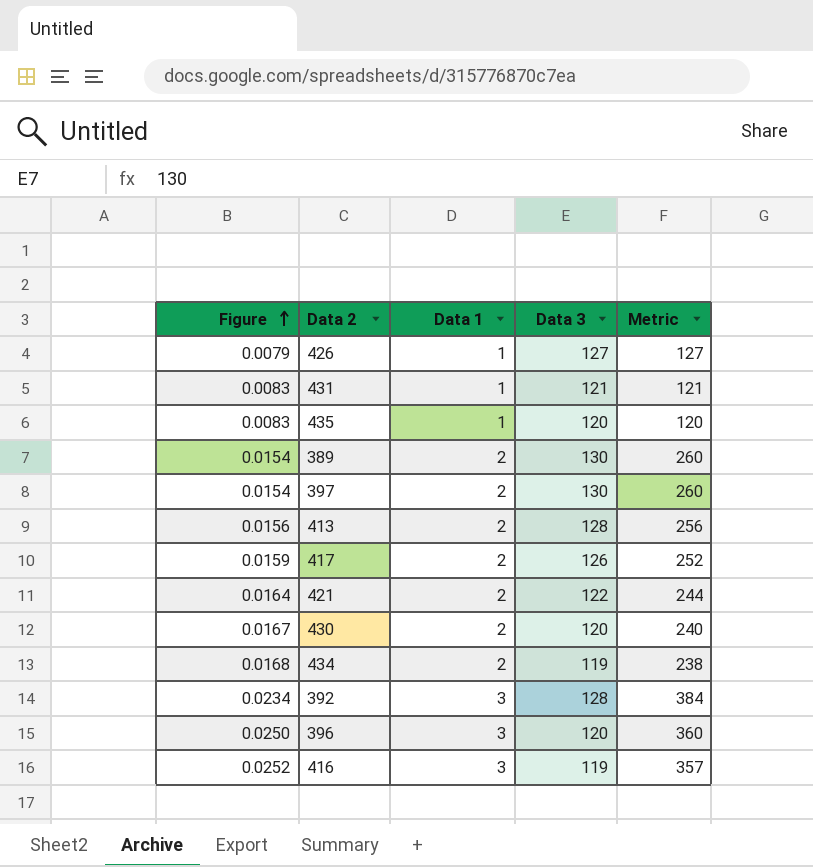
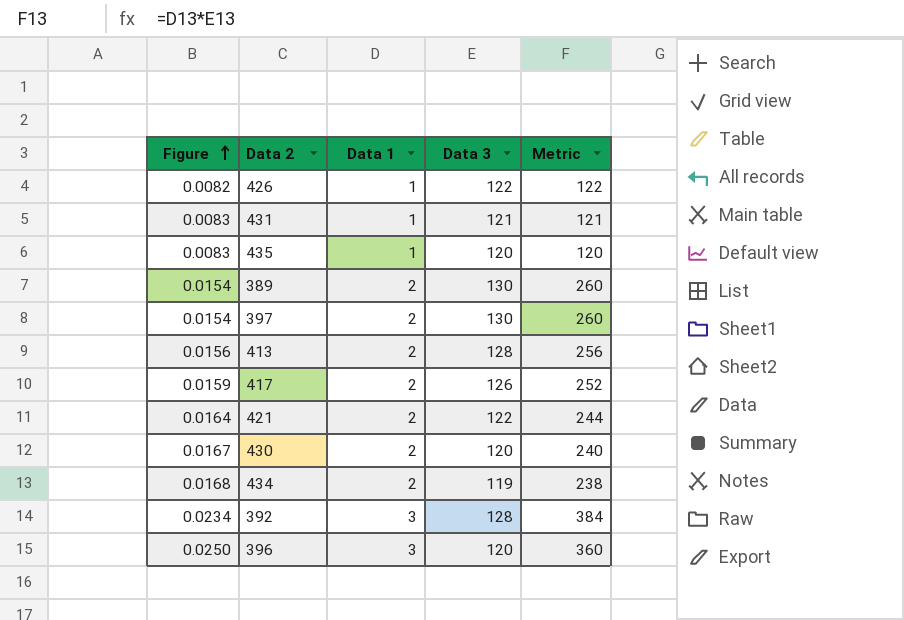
row 416: 0.0252 | 3 | 119 | 357 -> none
426 | Figure: 0.0079 -> 0.0082
426 | Data 3: 127 -> 122
426 | Metric: 127 -> 122

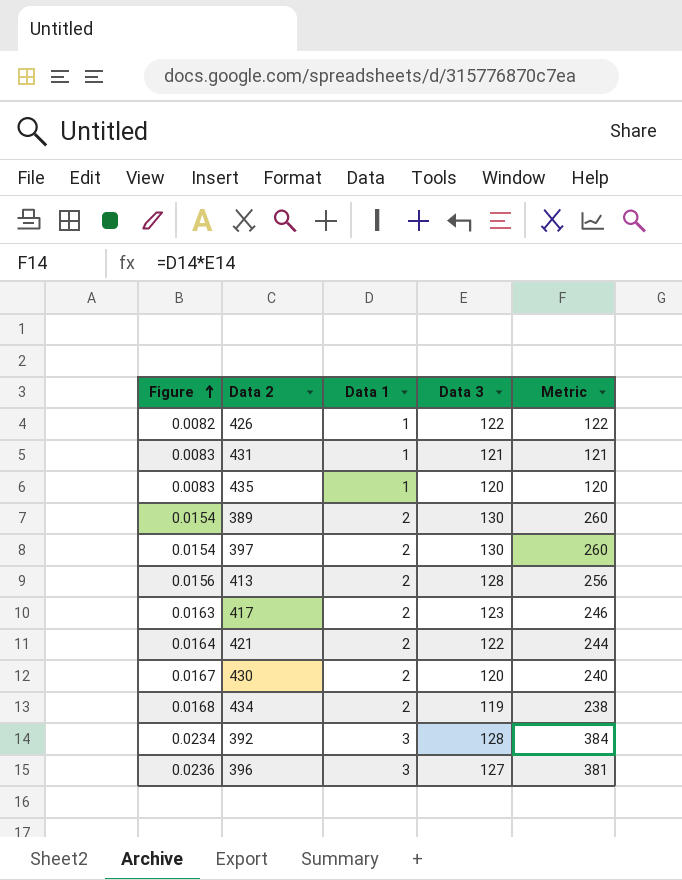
417 | Figure: 0.0159 -> 0.0163
417 | Data 3: 126 -> 123
417 | Metric: 252 -> 246
396 | Figure: 0.0250 -> 0.0236
396 | Data 3: 120 -> 127
396 | Metric: 360 -> 381

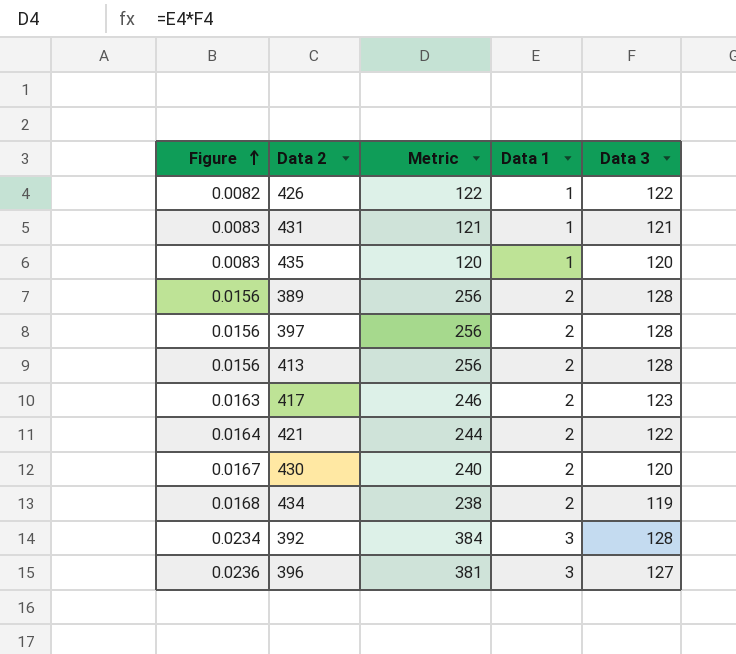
column Metric | position: 5 -> 3
389 | Figure: 0.0154 -> 0.0156
389 | Metric: 260 -> 256
389 | Data 3: 130 -> 128
397 | Figure: 0.0154 -> 0.0156
397 | Metric: 260 -> 256
397 | Data 3: 130 -> 128

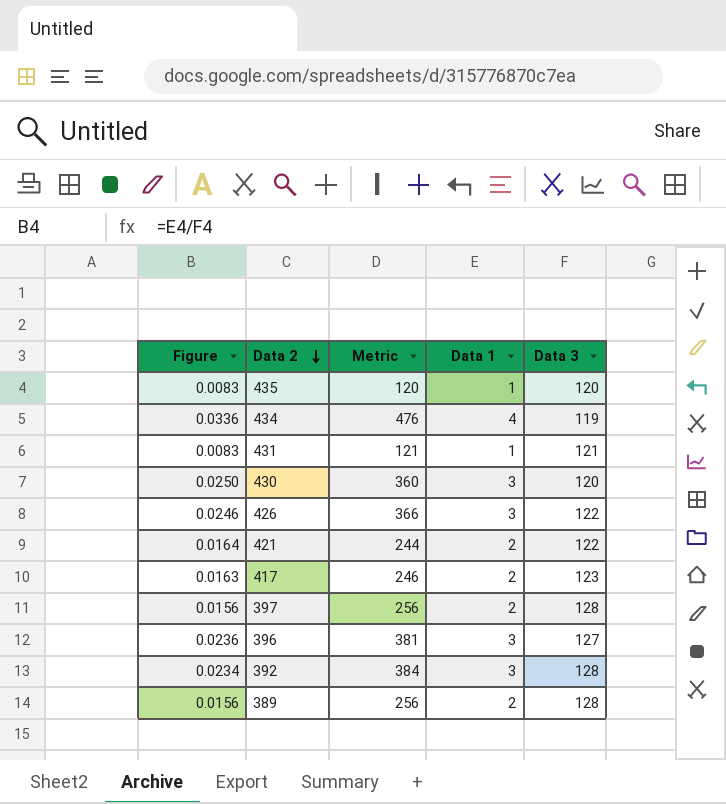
row order: Figure ascending -> Data 2 descending
row 413: 0.0156 | 256 | 2 | 128 -> none
434 | Figure: 0.0168 -> 0.0336
434 | Metric: 238 -> 476
434 | Data 1: 2 -> 4
430 | Figure: 0.0167 -> 0.0250
430 | Metric: 240 -> 360
430 | Data 1: 2 -> 3
426 | Figure: 0.0082 -> 0.0246
426 | Metric: 122 -> 366
426 | Data 1: 1 -> 3

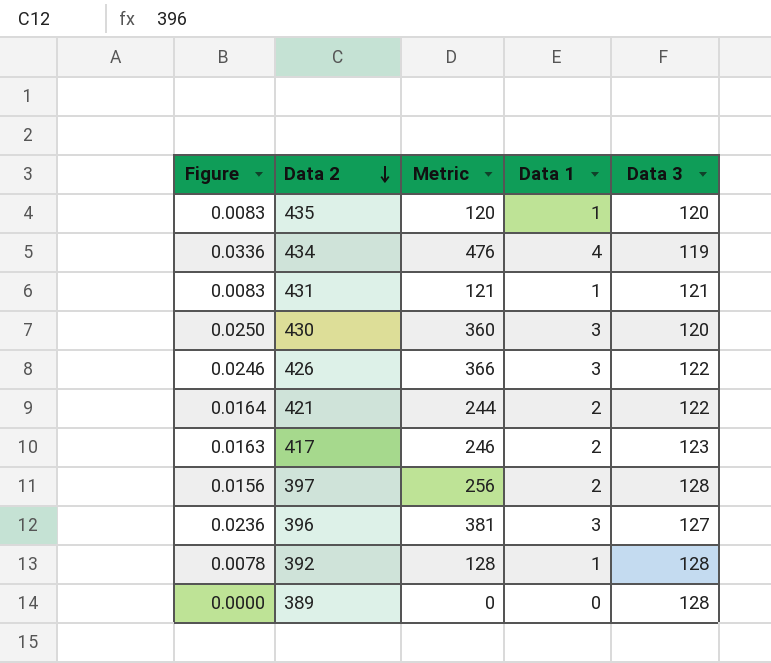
392 | Figure: 0.0234 -> 0.0078
392 | Metric: 384 -> 128
392 | Data 1: 3 -> 1
389 | Figure: 0.0156 -> 0.0000
389 | Metric: 256 -> 0
389 | Data 1: 2 -> 0

